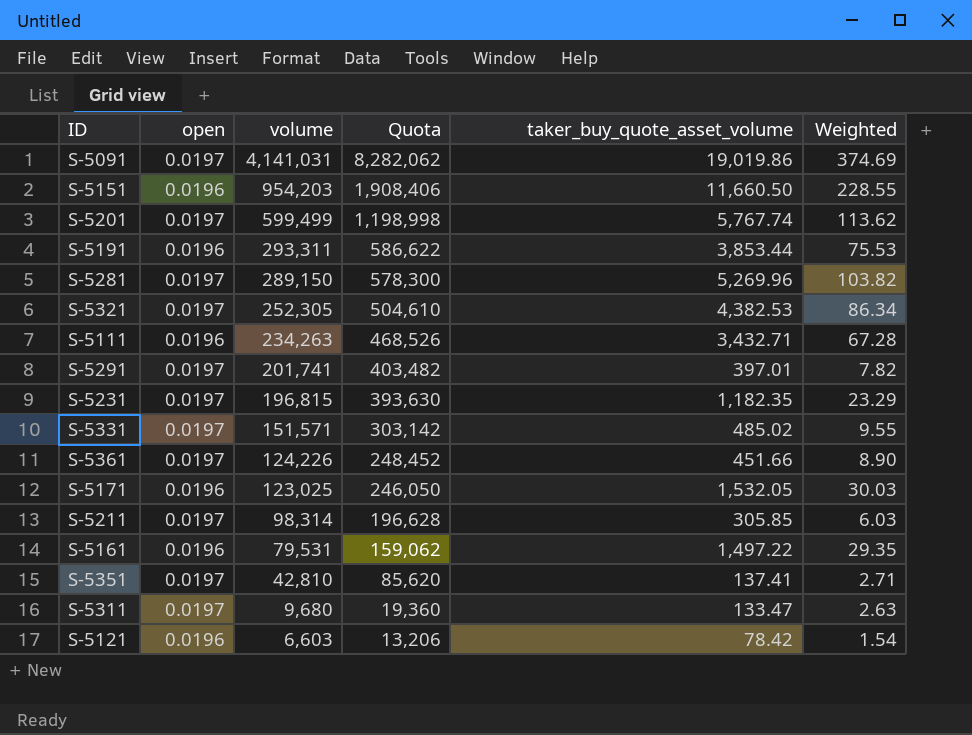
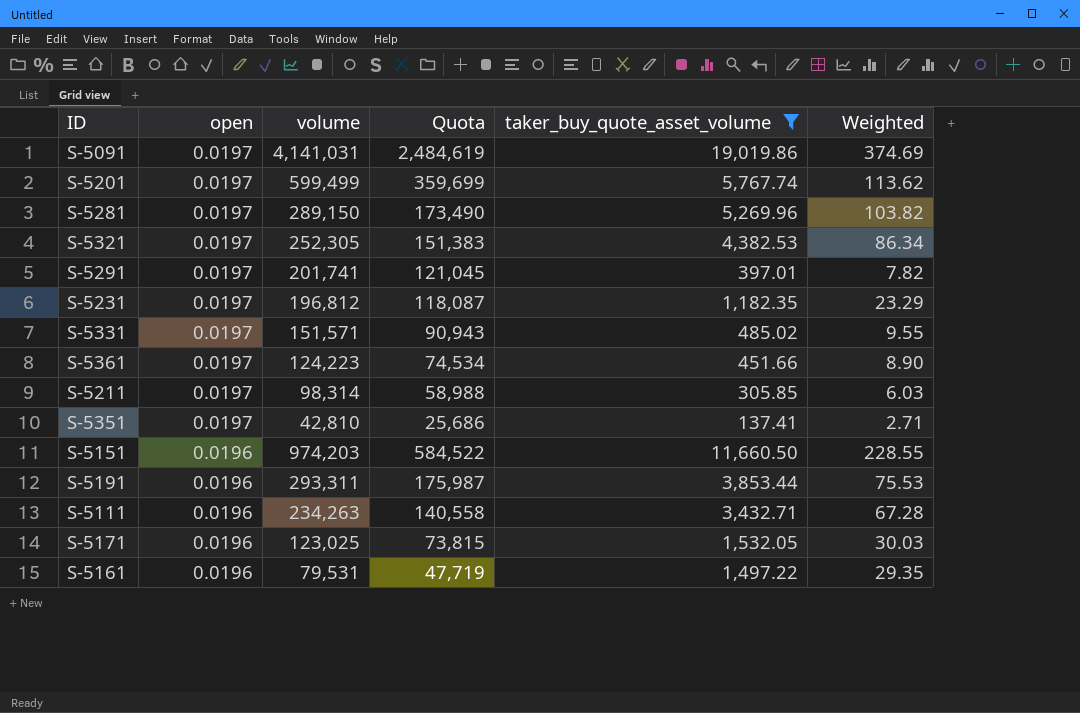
filter: none -> taker_buy_quote_asset_volume >= 137.41
row order: volume descending -> open descending
column Quota | formula: [volume] * 2 -> [volume] * 0.6
S-5231 | volume: 196,815 -> 196,812
S-5361 | volume: 124,226 -> 124,223
S-5151 | volume: 954,203 -> 974,203

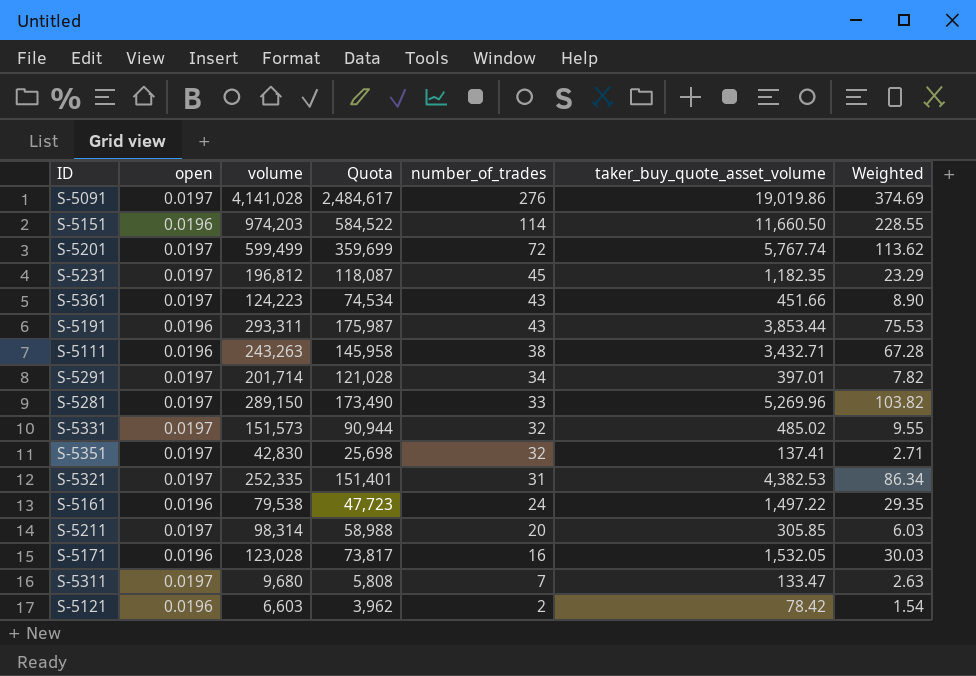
filter: taker_buy_quote_asset_volume >= 137.41 -> none
row order: open descending -> number_of_trades descending
column number_of_trades | position: none -> 5
S-5091 | volume: 4,141,031 -> 4,141,028
S-5091 | Quota: 2,484,619 -> 2,484,617
S-5111 | volume: 234,263 -> 243,263
S-5111 | Quota: 140,558 -> 145,958
S-5291 | volume: 201,741 -> 201,714
S-5291 | Quota: 121,045 -> 121,028
S-5331 | volume: 151,571 -> 151,573
S-5331 | Quota: 90,943 -> 90,944
S-5351 | volume: 42,810 -> 42,830
S-5351 | Quota: 25,686 -> 25,698
S-5321 | volume: 252,305 -> 252,335
S-5321 | Quota: 151,383 -> 151,401
S-5161 | volume: 79,531 -> 79,538
S-5161 | Quota: 47,719 -> 47,723
S-5171 | volume: 123,025 -> 123,028
S-5171 | Quota: 73,815 -> 73,817

